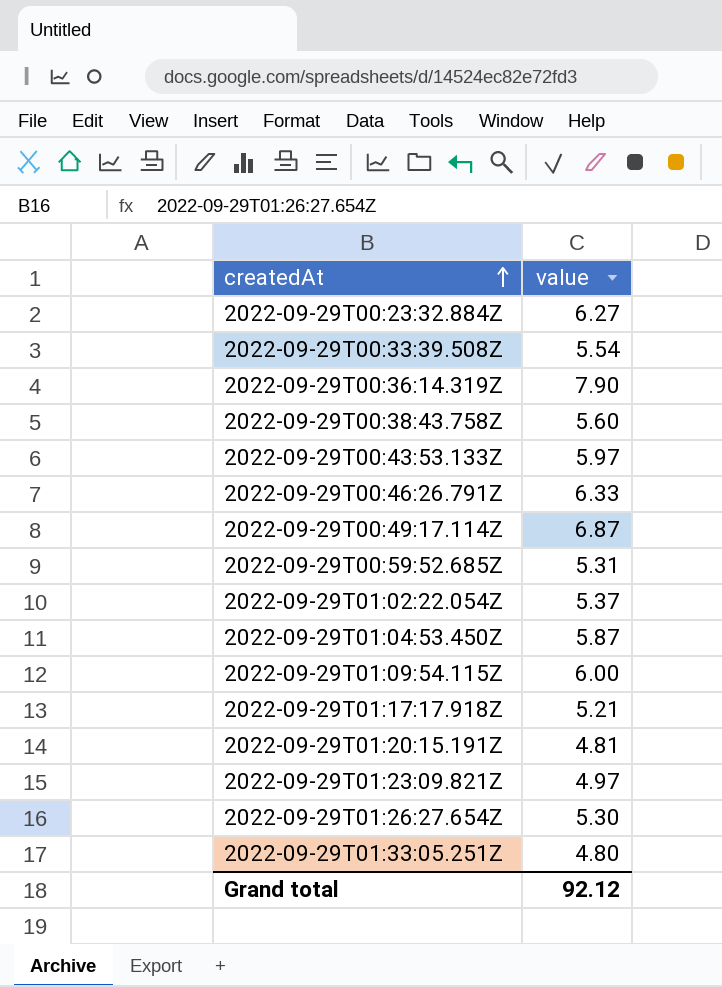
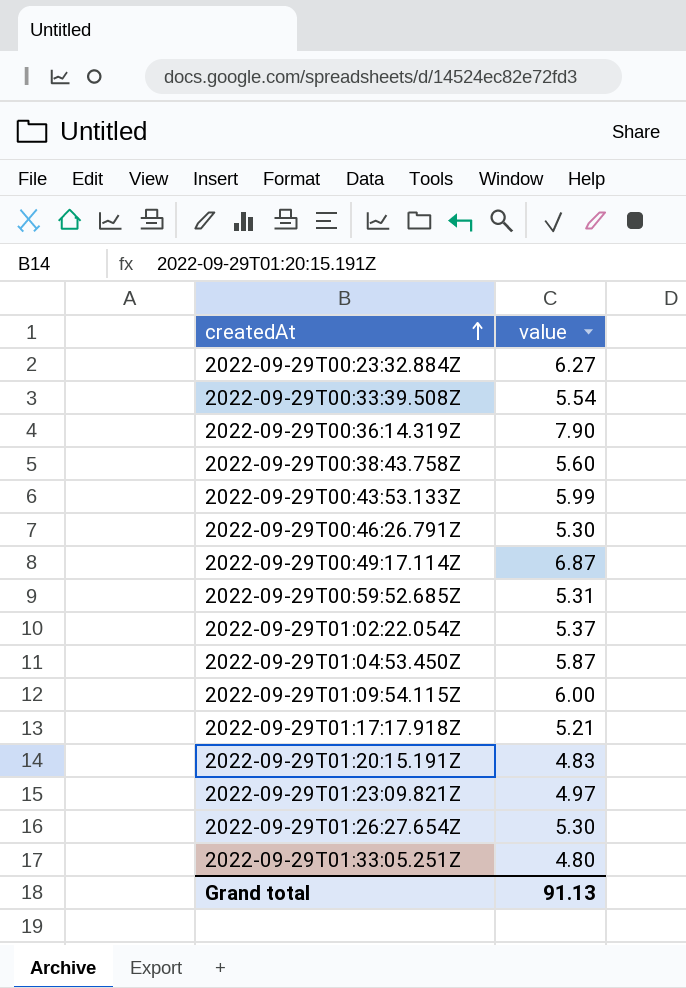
2022-09-29T00:43:53.133Z | value: 5.97 -> 5.99
2022-09-29T00:46:26.791Z | value: 6.33 -> 5.30
2022-09-29T01:20:15.191Z | value: 4.81 -> 4.83
Grand total | value: 92.12 -> 91.13

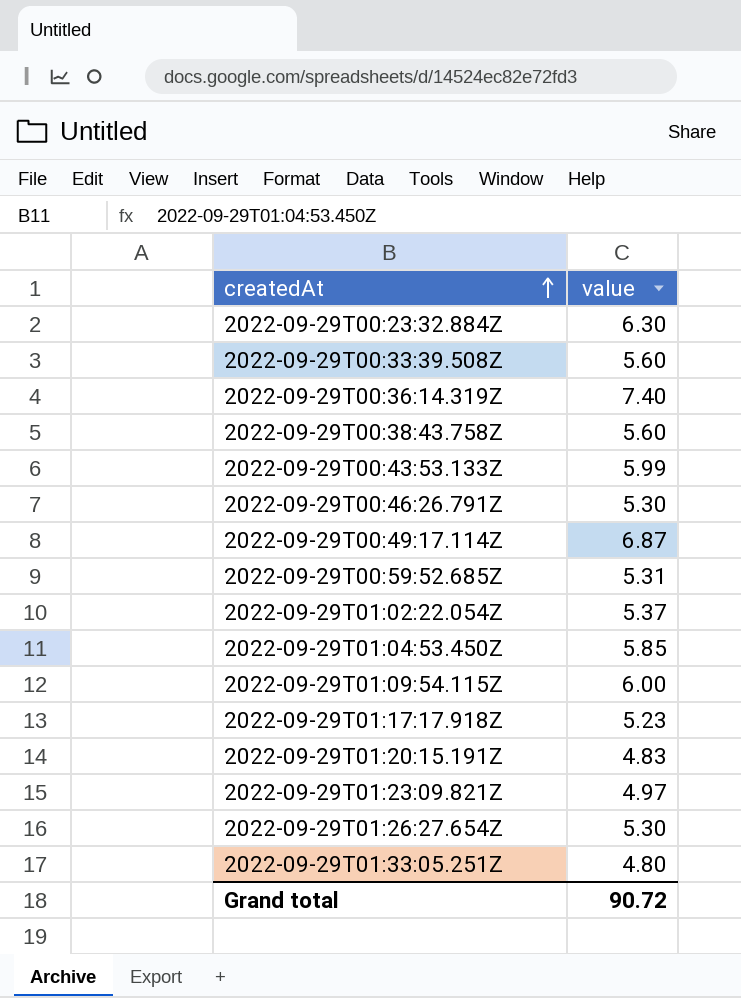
2022-09-29T00:23:32.884Z | value: 6.27 -> 6.30
2022-09-29T00:33:39.508Z | value: 5.54 -> 5.60
2022-09-29T00:36:14.319Z | value: 7.90 -> 7.40
2022-09-29T01:04:53.450Z | value: 5.87 -> 5.85
2022-09-29T01:17:17.918Z | value: 5.21 -> 5.23
Grand total | value: 91.13 -> 90.72

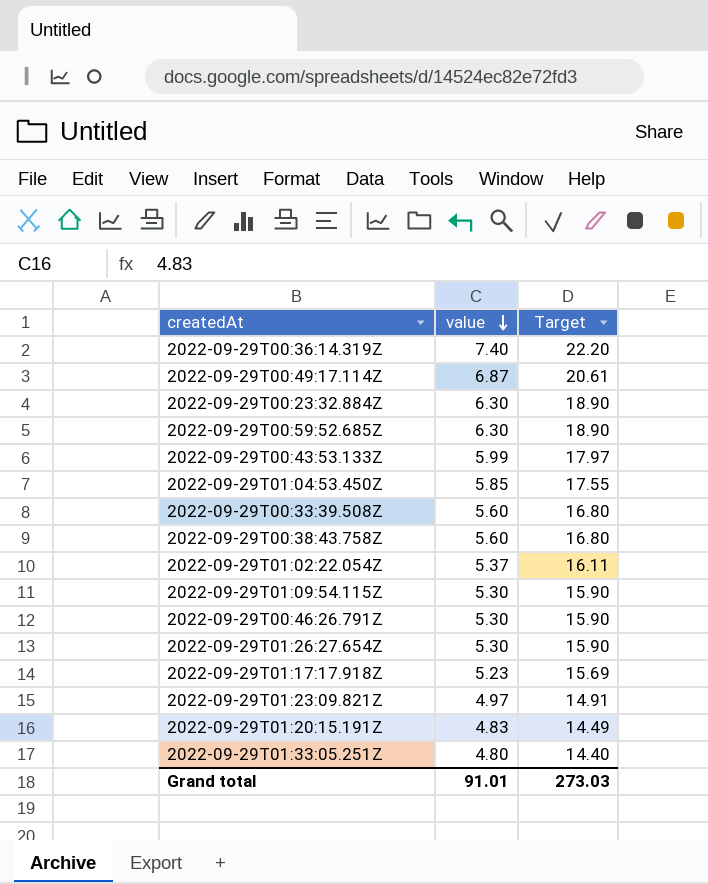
row order: createdAt ascending -> value descending
column Target | formula: none -> [value] * 3
2022-09-29T00:59:52.685Z | value: 5.31 -> 6.30
2022-09-29T01:09:54.115Z | value: 6.00 -> 5.30
Grand total | value: 90.72 -> 91.01

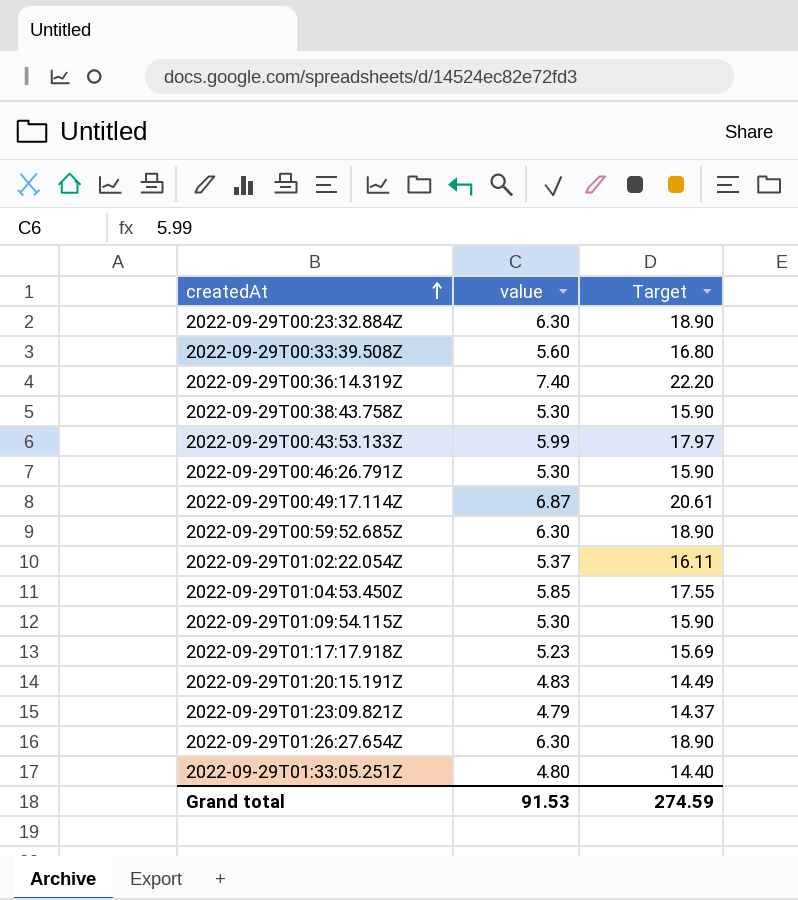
row order: value descending -> createdAt ascending
2022-09-29T00:38:43.758Z | value: 5.60 -> 5.30
2022-09-29T00:38:43.758Z | Target: 16.80 -> 15.90
2022-09-29T01:23:09.821Z | value: 4.97 -> 4.79
2022-09-29T01:23:09.821Z | Target: 14.91 -> 14.37
2022-09-29T01:26:27.654Z | value: 5.30 -> 6.30
2022-09-29T01:26:27.654Z | Target: 15.90 -> 18.90
Grand total | value: 91.01 -> 91.53
Grand total | Target: 273.03 -> 274.59

